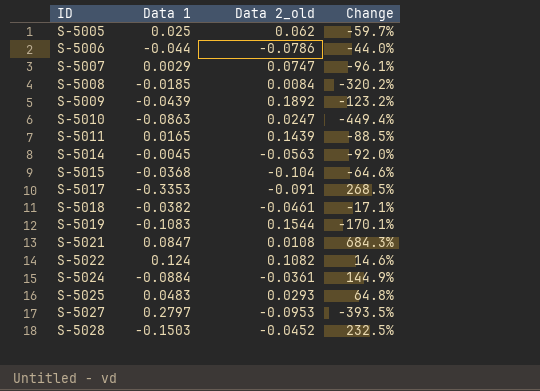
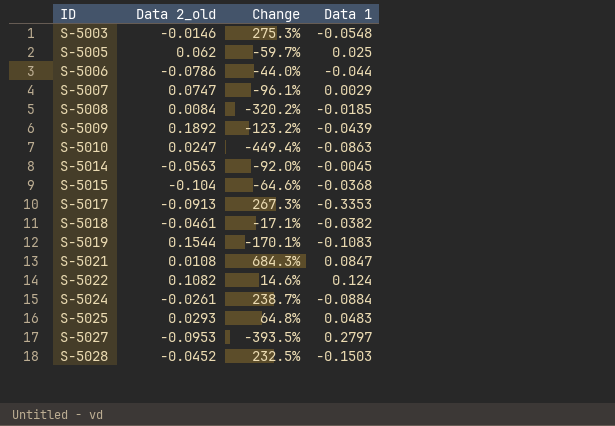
column Data 1 | position: 2 -> 4
row S-5011: 0.0165 | 0.1439 | -88.5% -> none
row S-5003: none -> -0.0146 | 275.3% | -0.0548
S-5017 | Data 2_old: -0.091 -> -0.0913
S-5017 | Change: 268.5% -> 267.3%
S-5024 | Data 2_old: -0.0361 -> -0.0261
S-5024 | Change: 144.9% -> 238.7%

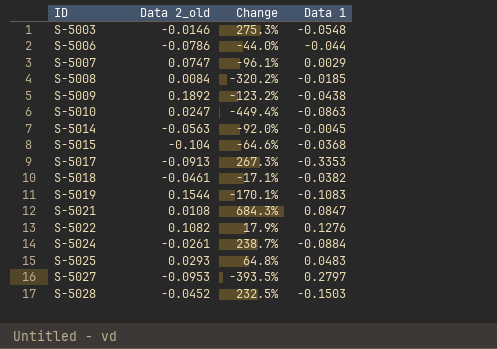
row S-5005: 0.062 | -59.7% | 0.025 -> none
S-5009 | Data 1: -0.0439 -> -0.0438
S-5022 | Change: 14.6% -> 17.9%
S-5022 | Data 1: 0.124 -> 0.1276

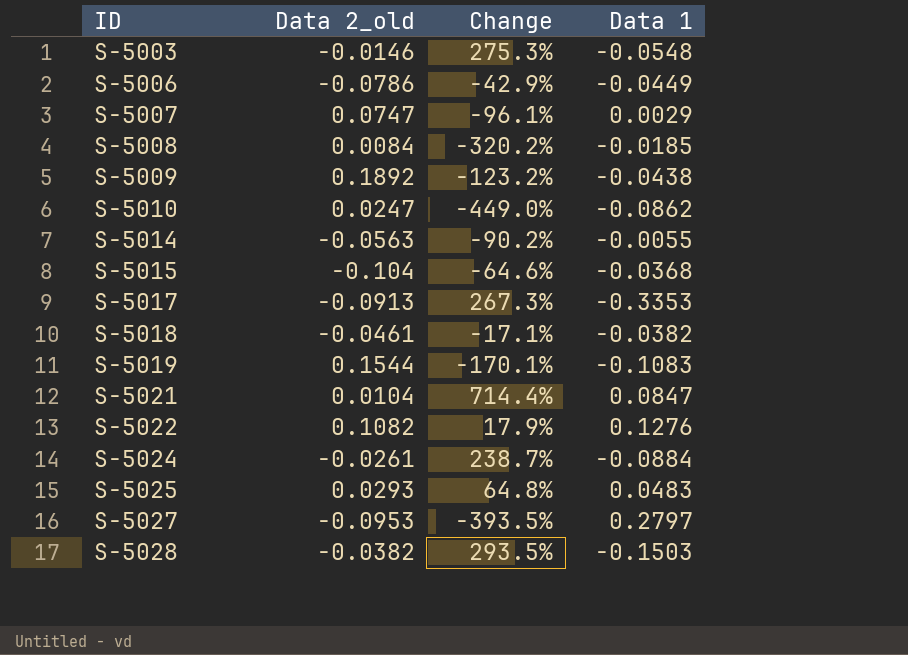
S-5006 | Change: -44.0% -> -42.9%
S-5006 | Data 1: -0.044 -> -0.0449
S-5010 | Change: -449.4% -> -449.0%
S-5010 | Data 1: -0.0863 -> -0.0862
S-5014 | Change: -92.0% -> -90.2%
S-5014 | Data 1: -0.0045 -> -0.0055
S-5021 | Data 2_old: 0.0108 -> 0.0104
S-5021 | Change: 684.3% -> 714.4%
S-5028 | Data 2_old: -0.0452 -> -0.0382
S-5028 | Change: 232.5% -> 293.5%

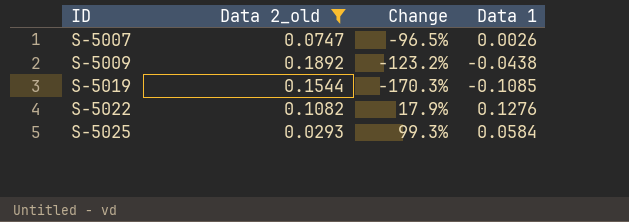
filter: none -> Data 2_old >= 0.0293
S-5007 | Change: -96.1% -> -96.5%
S-5007 | Data 1: 0.0029 -> 0.0026
S-5019 | Change: -170.1% -> -170.3%
S-5019 | Data 1: -0.1083 -> -0.1085
S-5025 | Change: 64.8% -> 99.3%
S-5025 | Data 1: 0.0483 -> 0.0584

